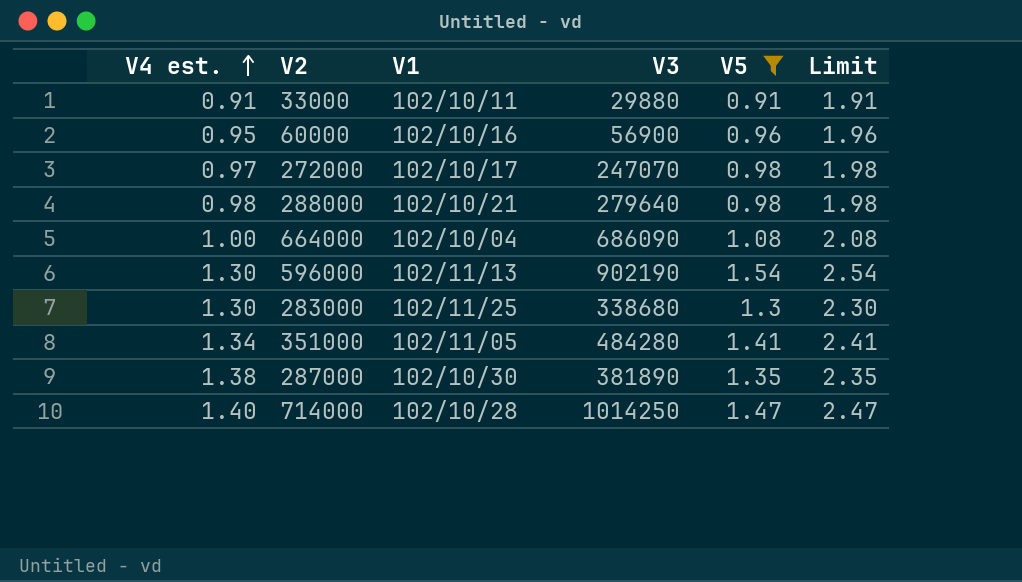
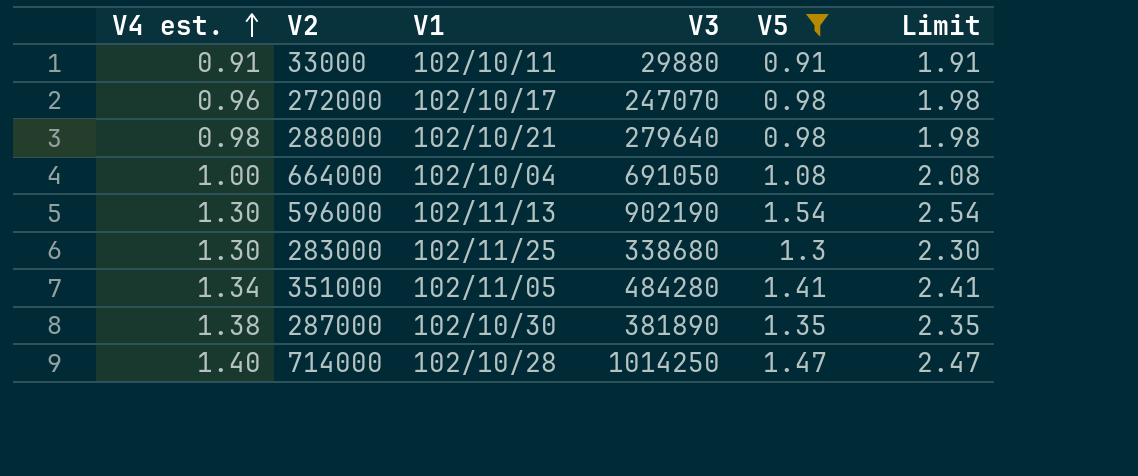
row 60000: 0.95 | 102/10/16 | 56900 | 0.96 | 1.96 -> none
272000 | V4 est.: 0.97 -> 0.96
664000 | V3: 686090 -> 691050

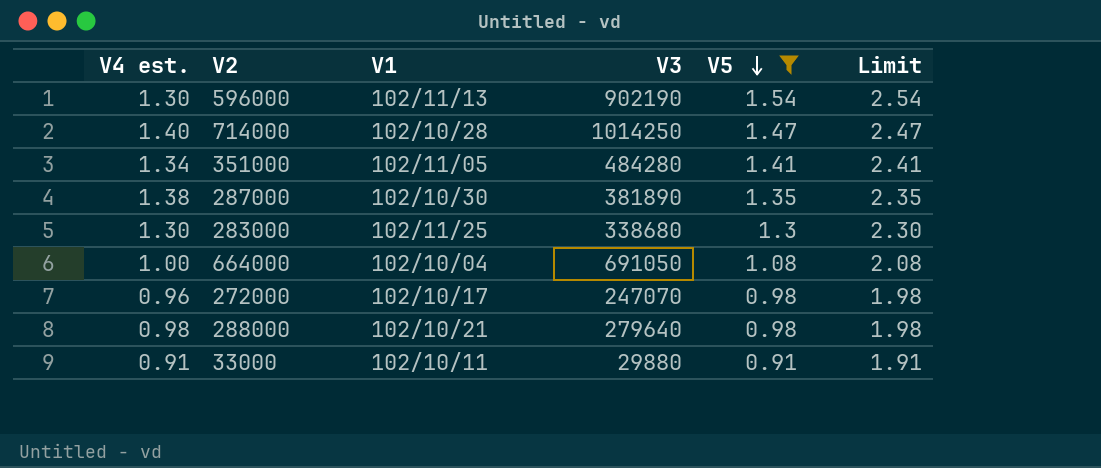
row order: V4 est. ascending -> V5 descending

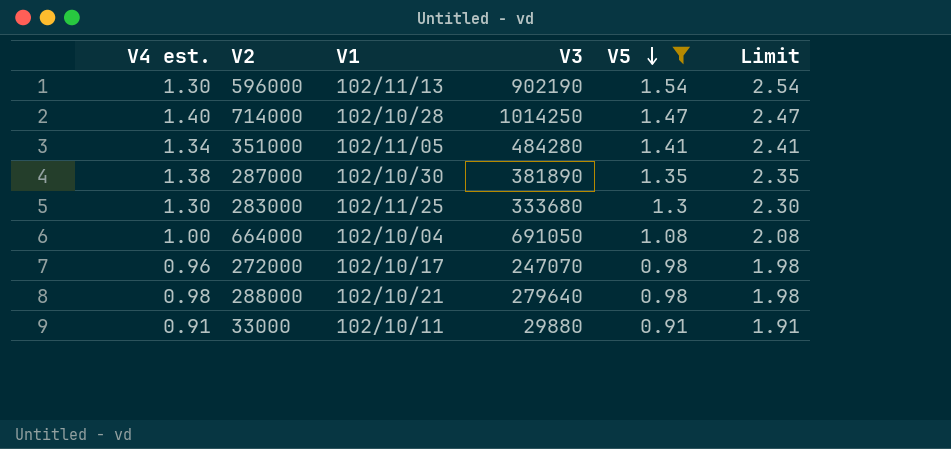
283000 | V3: 338680 -> 333680

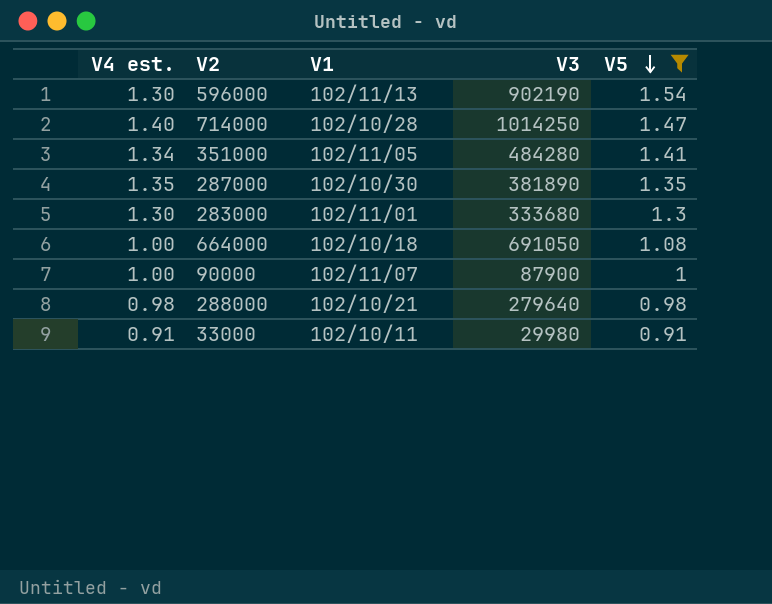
column Limit | formula: [V5] + 1 -> none
row 272000: 0.96 | 102/10/17 | 247070 | 0.98 | 1.98 -> none
287000 | V4 est.: 1.38 -> 1.35
283000 | V1: 102/11/25 -> 102/11/01
664000 | V1: 102/10/04 -> 102/10/18
row 90000: none -> 1.00 | 102/11/07 | 87900 | 1
33000 | V3: 29880 -> 29980

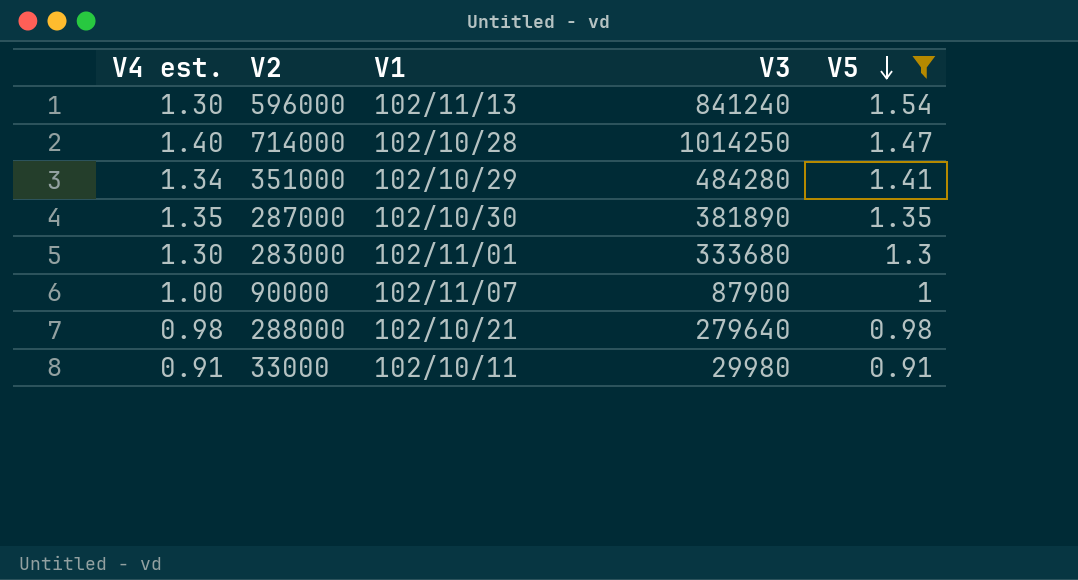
row 664000: 1.00 | 102/10/18 | 691050 | 1.08 -> none
596000 | V3: 902190 -> 841240
351000 | V1: 102/11/05 -> 102/10/29

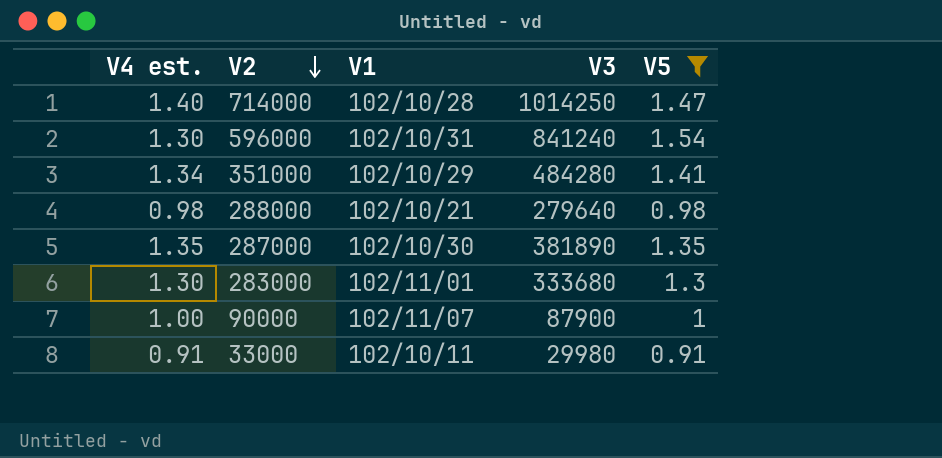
row order: V5 descending -> V2 descending
596000 | V1: 102/11/13 -> 102/10/31

